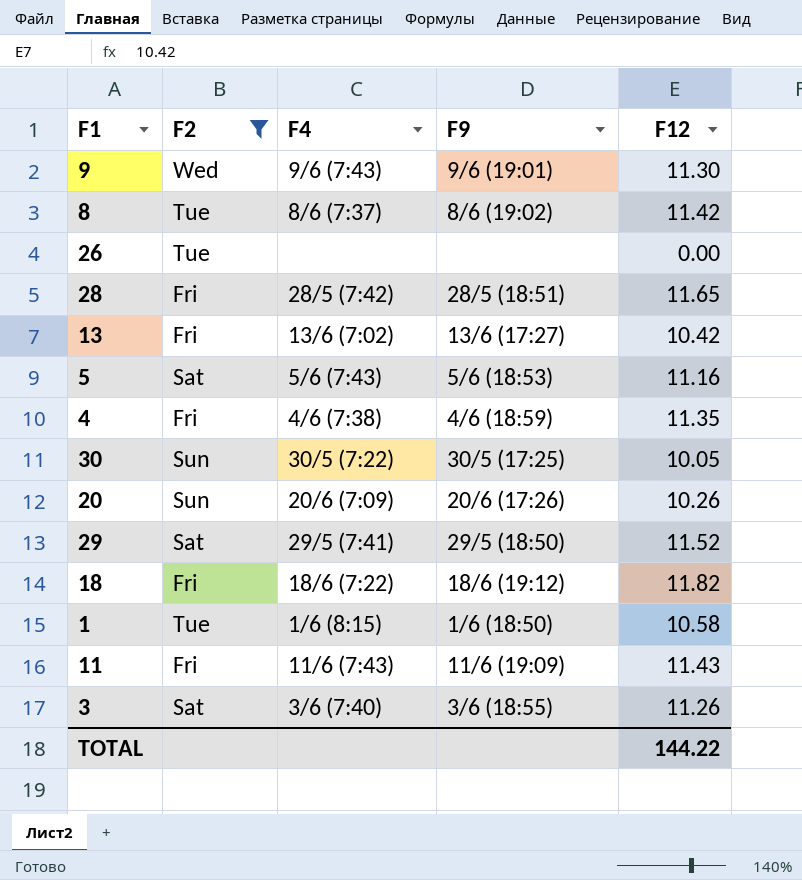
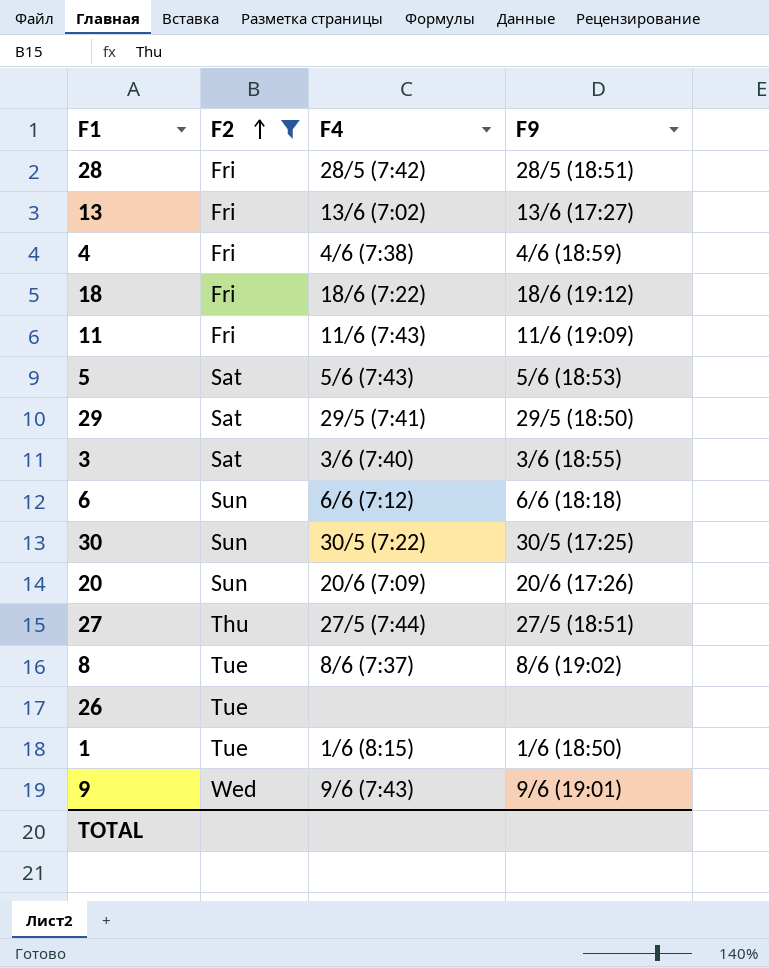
row order: none -> F2 ascending
column F12 | position: 5 -> none
row 6: none -> Sun | 6/6 (7:12) | 6/6 (18:18)
row 27: none -> Thu | 27/5 (7:44) | 27/5 (18:51)

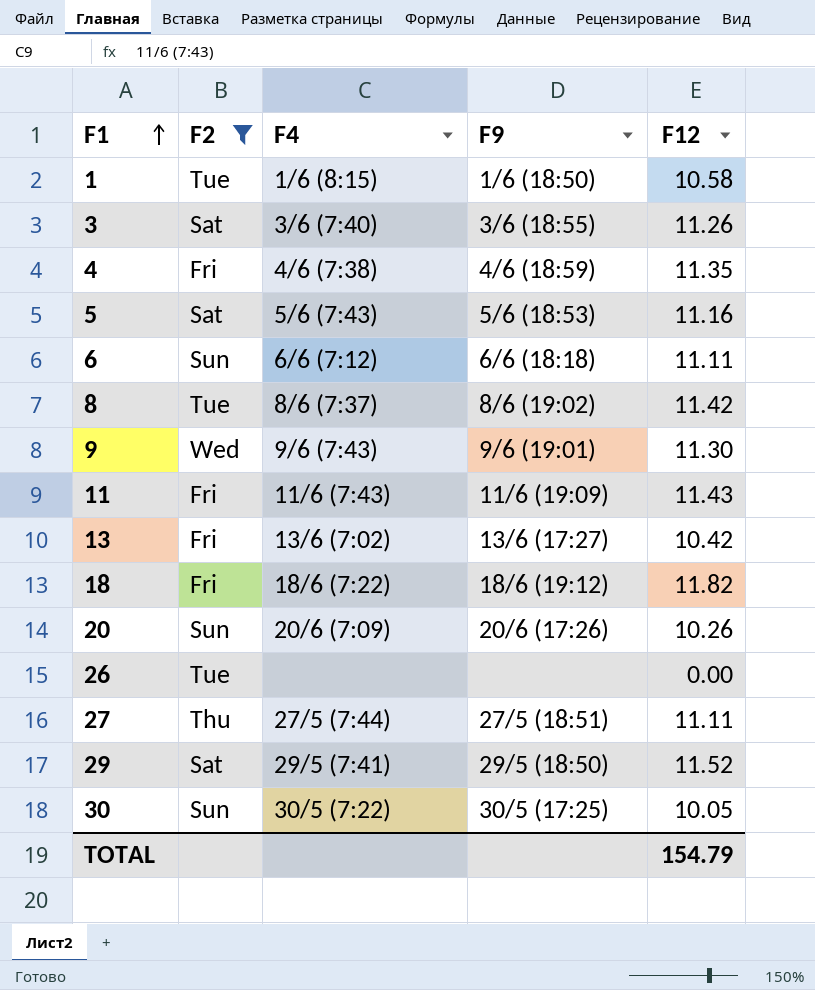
row order: F2 ascending -> F1 ascending
column F12 | position: none -> 5
row 28: Fri | 28/5 (7:42) | 28/5 (18:51) -> none

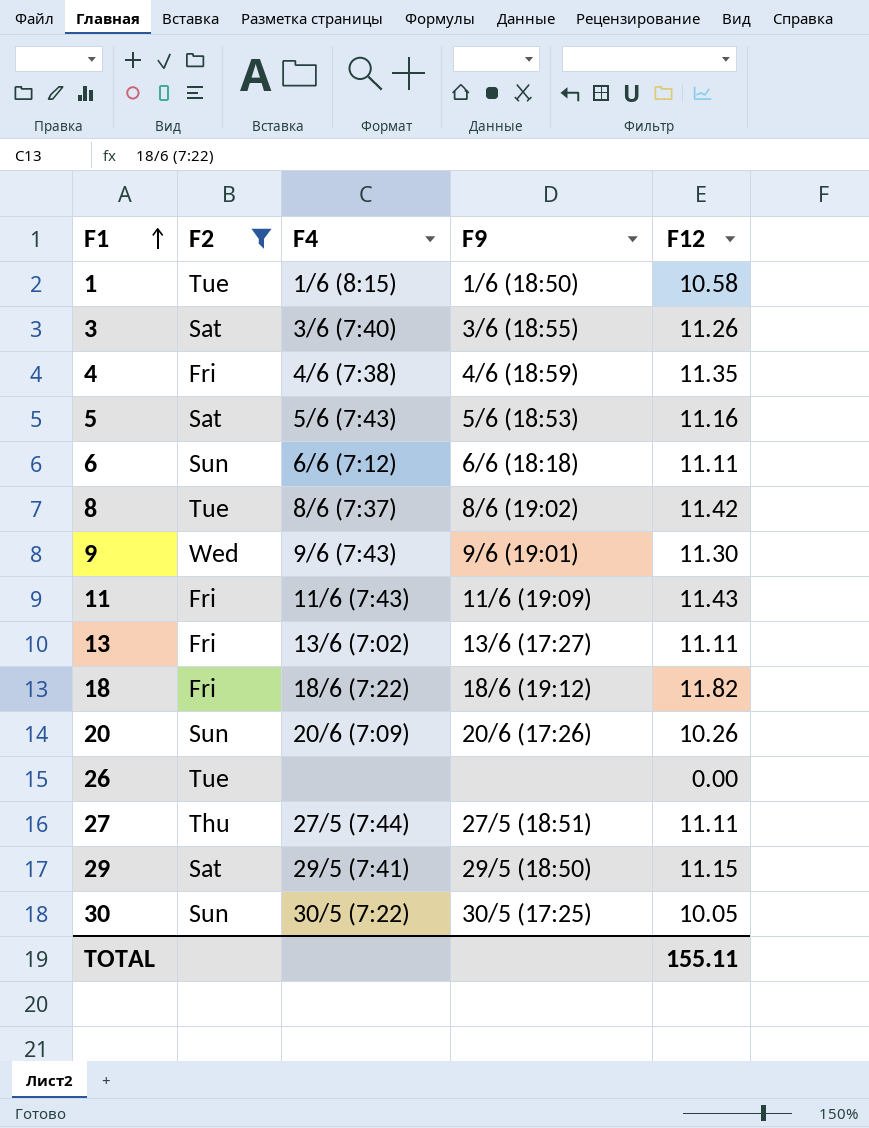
13 | F12: 10.42 -> 11.11
29 | F12: 11.52 -> 11.15
TOTAL | F12: 154.79 -> 155.11

